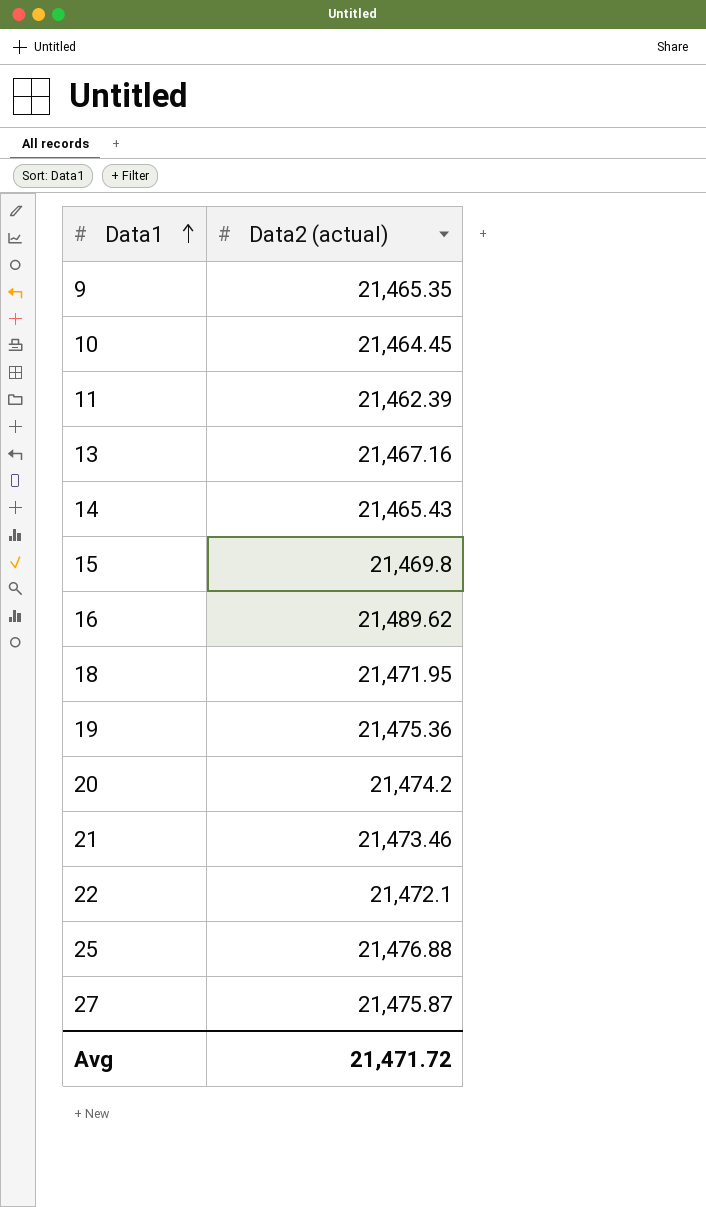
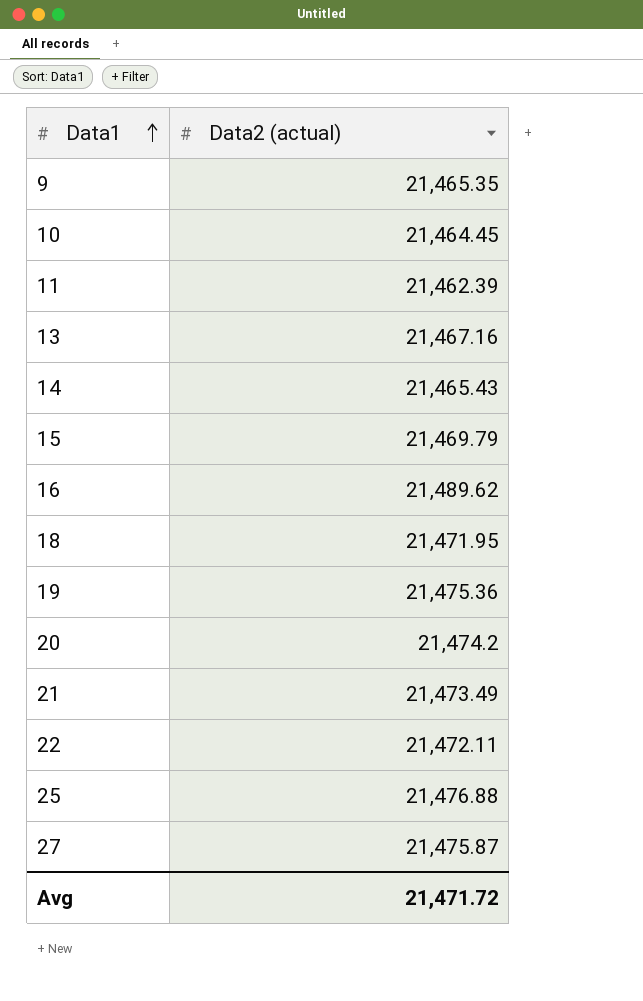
15 | Data2 (actual): 21,469.8 -> 21,469.79
21 | Data2 (actual): 21,473.46 -> 21,473.49
22 | Data2 (actual): 21,472.1 -> 21,472.11

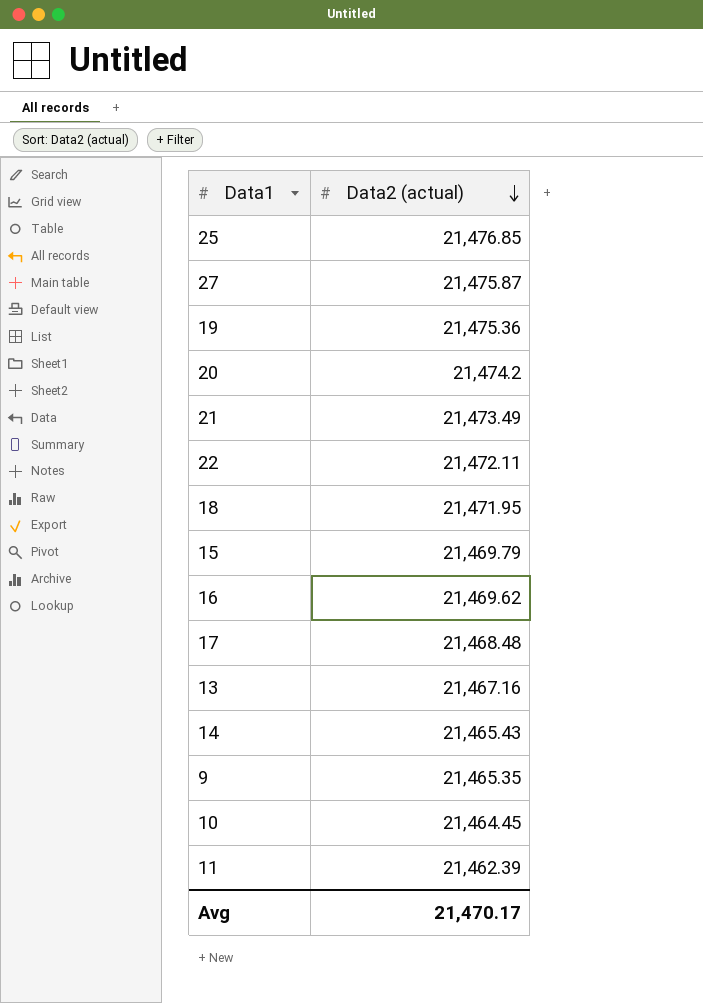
row order: Data1 ascending -> Data2 (actual) descending
25 | Data2 (actual): 21,476.88 -> 21,476.85
16 | Data2 (actual): 21,489.62 -> 21,469.62
row 17: none -> 21,468.48
Avg | Data2 (actual): 21,471.72 -> 21,470.17

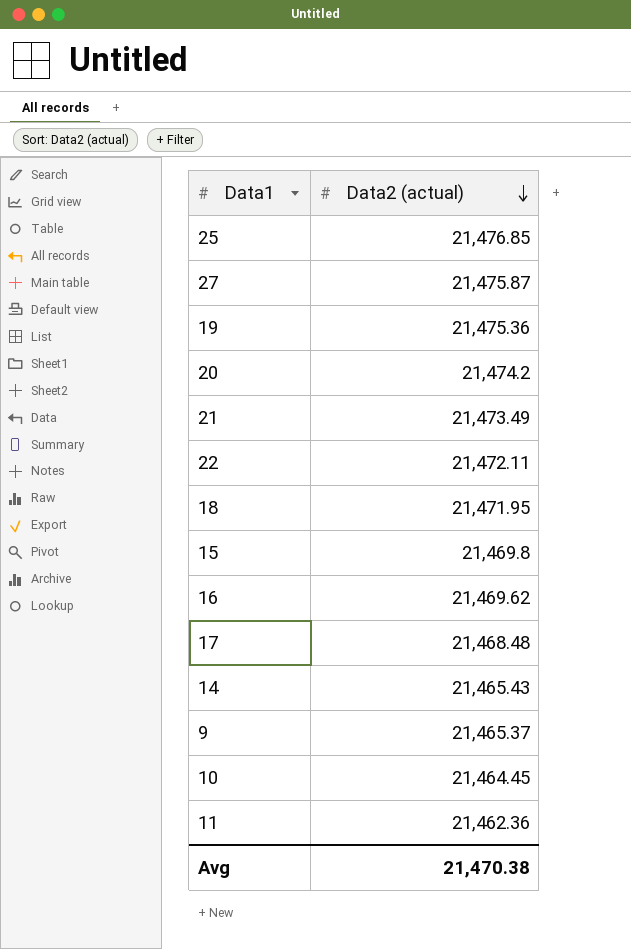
row 13: 21,467.16 -> none
15 | Data2 (actual): 21,469.79 -> 21,469.8
9 | Data2 (actual): 21,465.35 -> 21,465.37
11 | Data2 (actual): 21,462.39 -> 21,462.36
Avg | Data2 (actual): 21,470.17 -> 21,470.38

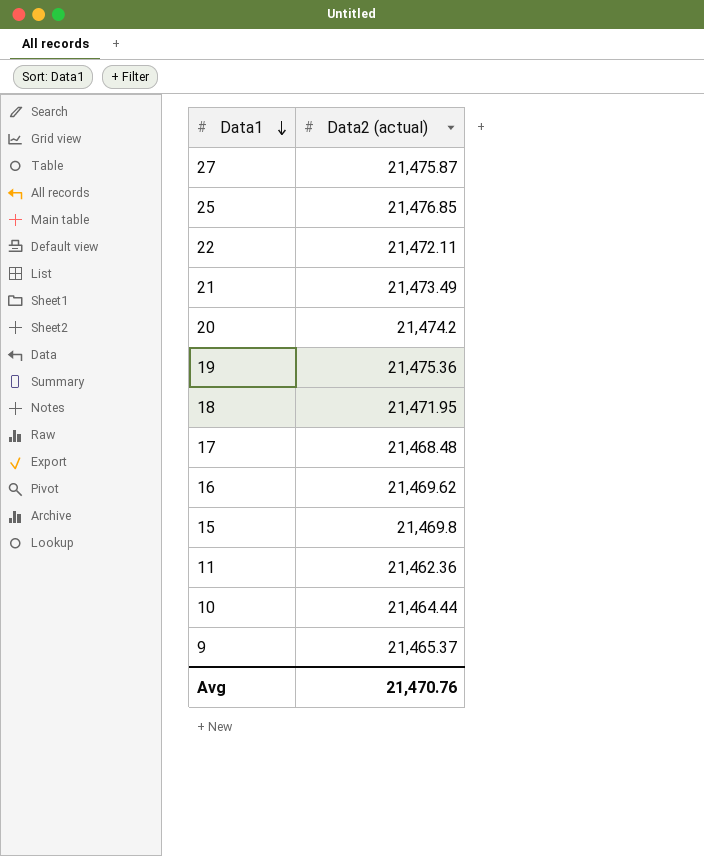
row order: Data2 (actual) descending -> Data1 descending
row 14: 21,465.43 -> none
10 | Data2 (actual): 21,464.45 -> 21,464.44
Avg | Data2 (actual): 21,470.38 -> 21,470.76

